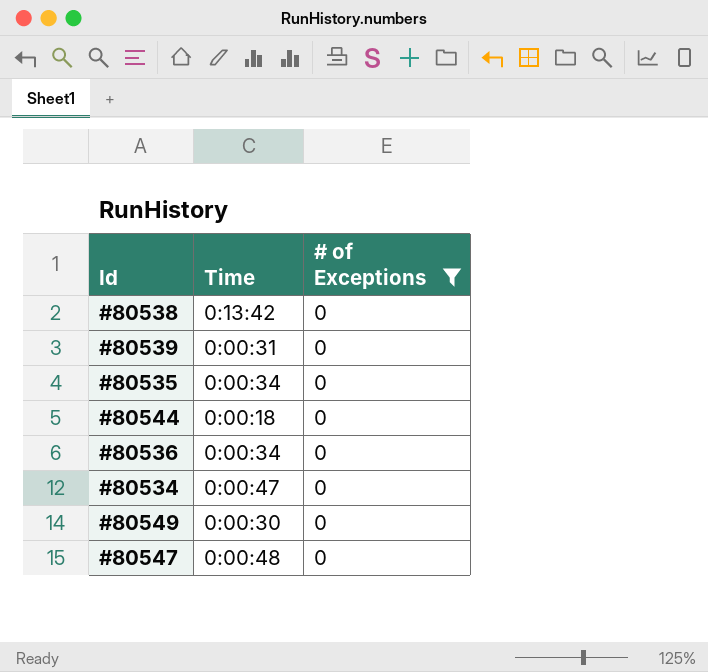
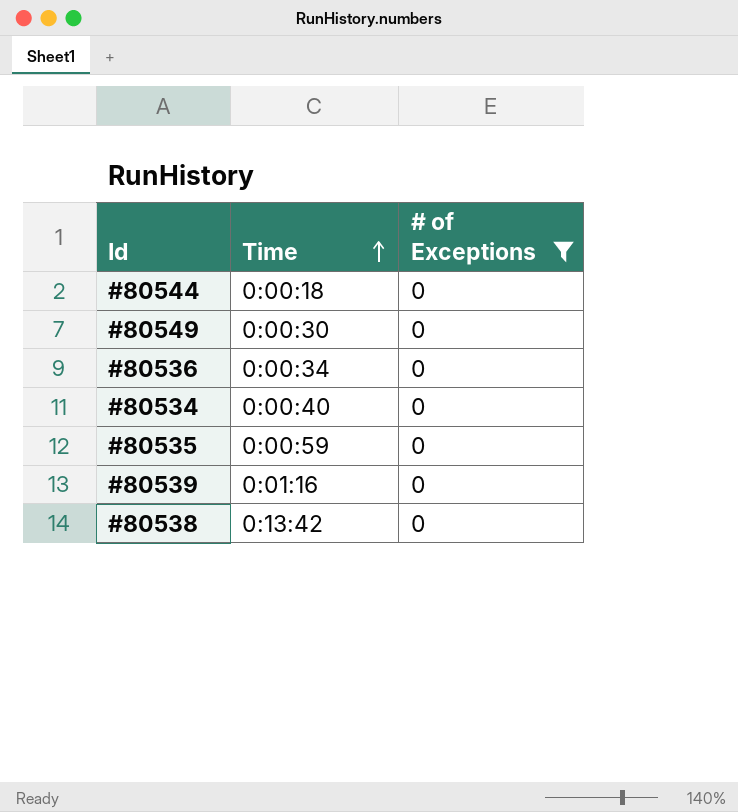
row order: none -> Time ascending
row #80547: 0:00:48 | 0 -> none
#80534 | Time: 0:00:47 -> 0:00:40
#80535 | Time: 0:00:34 -> 0:00:59
#80539 | Time: 0:00:31 -> 0:01:16

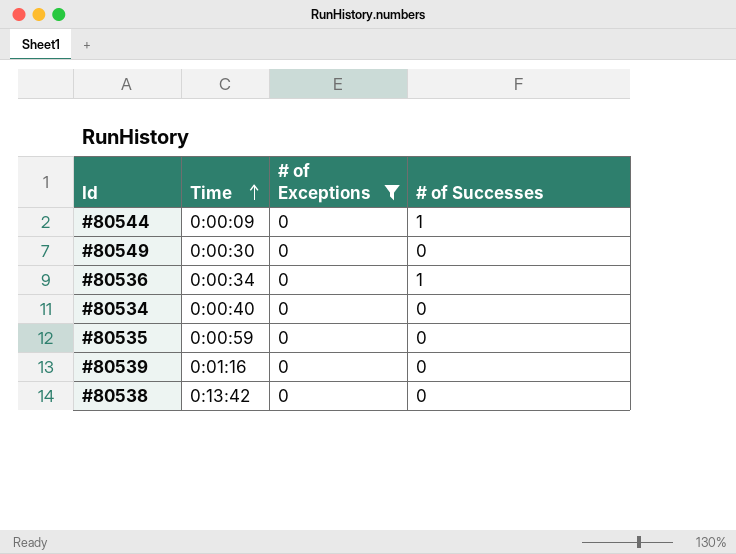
column # of Successes | position: none -> 4
#80544 | Time: 0:00:18 -> 0:00:09

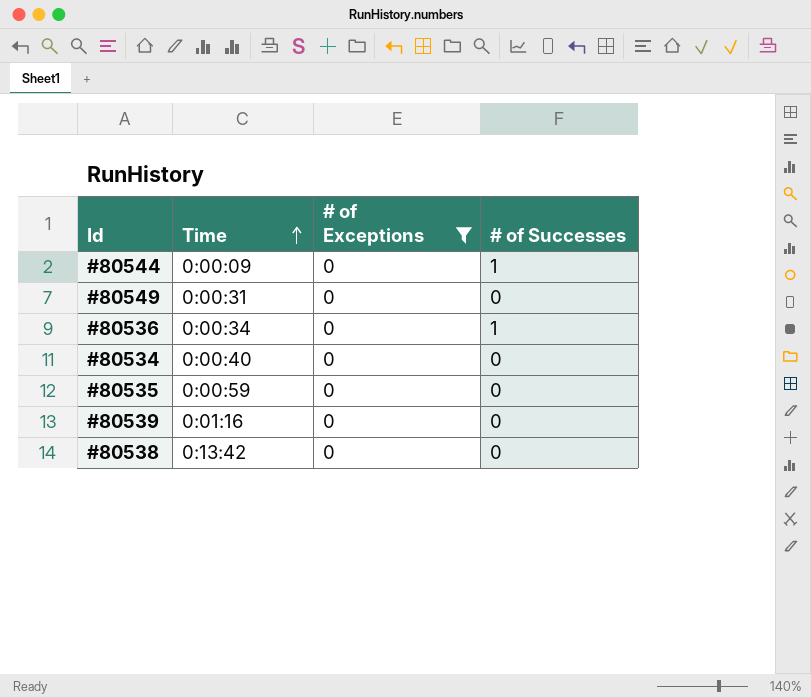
#80549 | Time: 0:00:30 -> 0:00:31

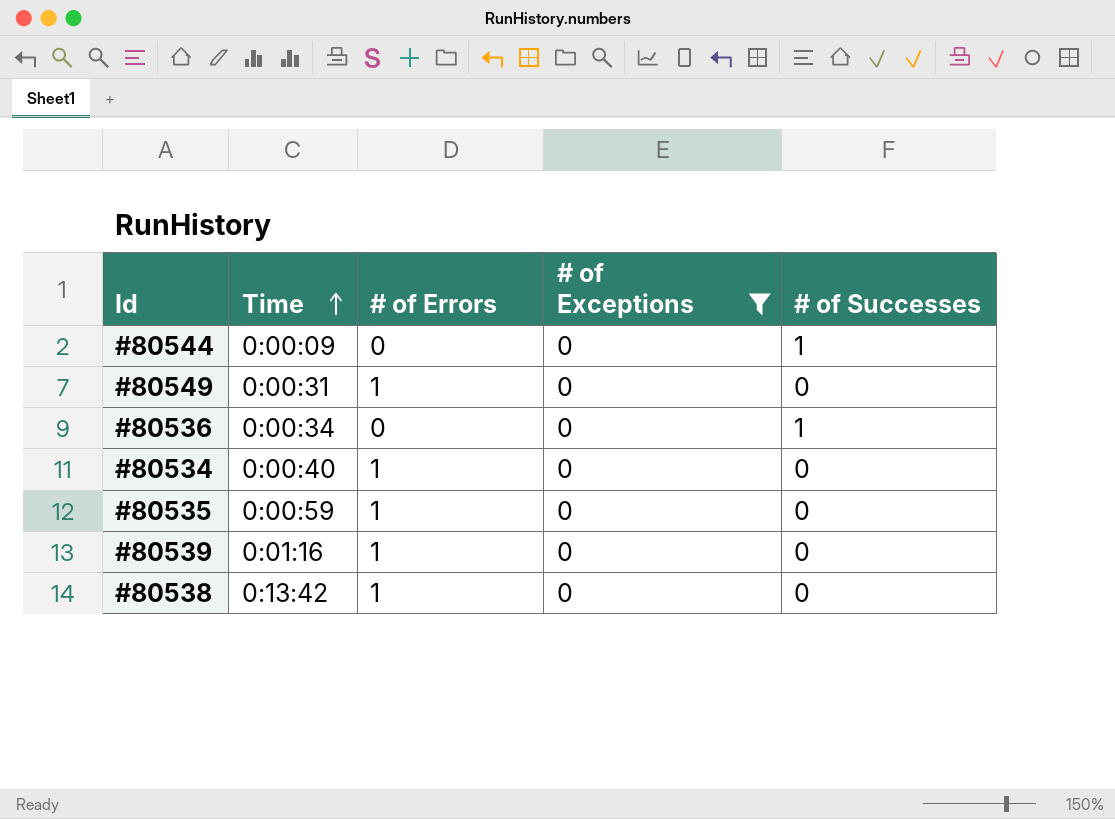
column # of Errors | position: none -> 3

